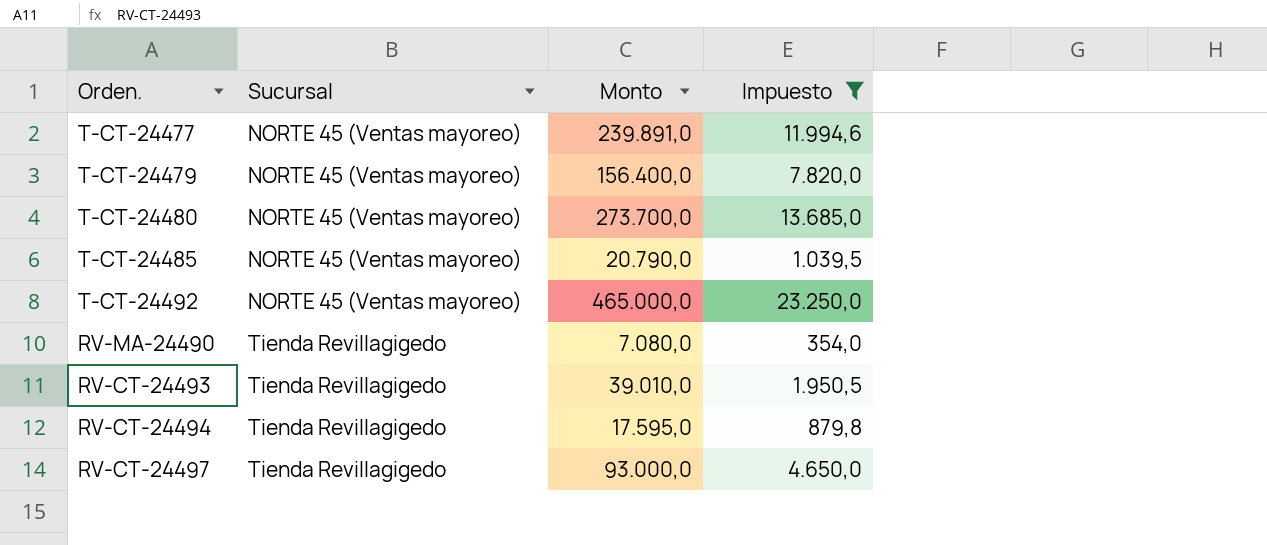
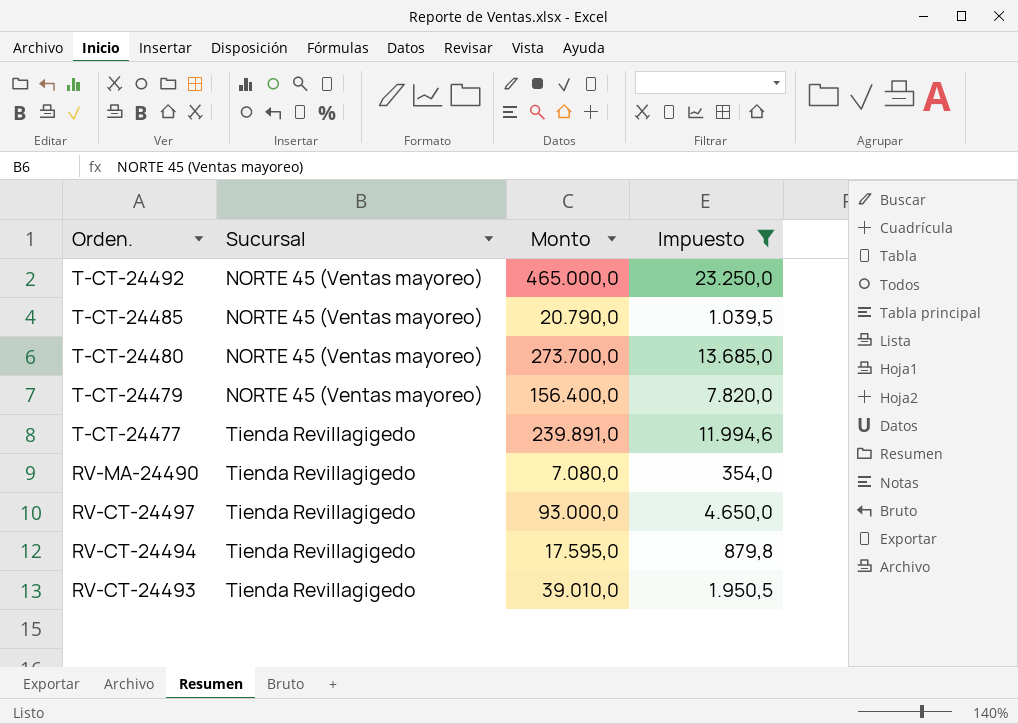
row order: Sucursal ascending -> Orden. descending
T-CT-24477 | Sucursal: NORTE 45 (Ventas mayoreo) -> Tienda Revillagigedo

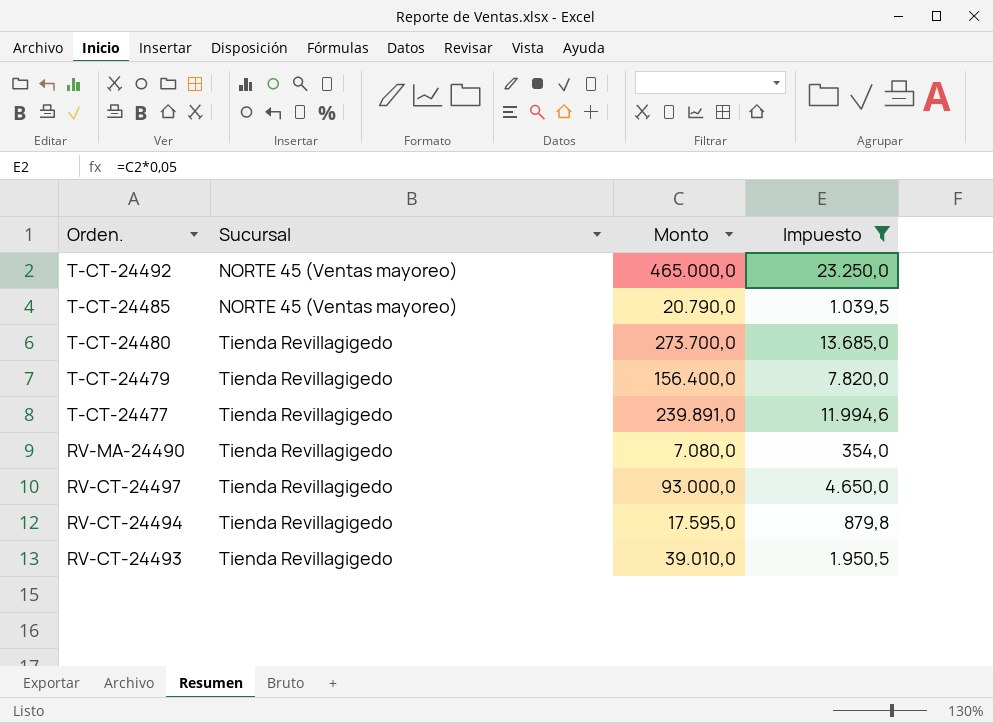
T-CT-24480 | Sucursal: NORTE 45 (Ventas mayoreo) -> Tienda Revillagigedo
T-CT-24479 | Sucursal: NORTE 45 (Ventas mayoreo) -> Tienda Revillagigedo

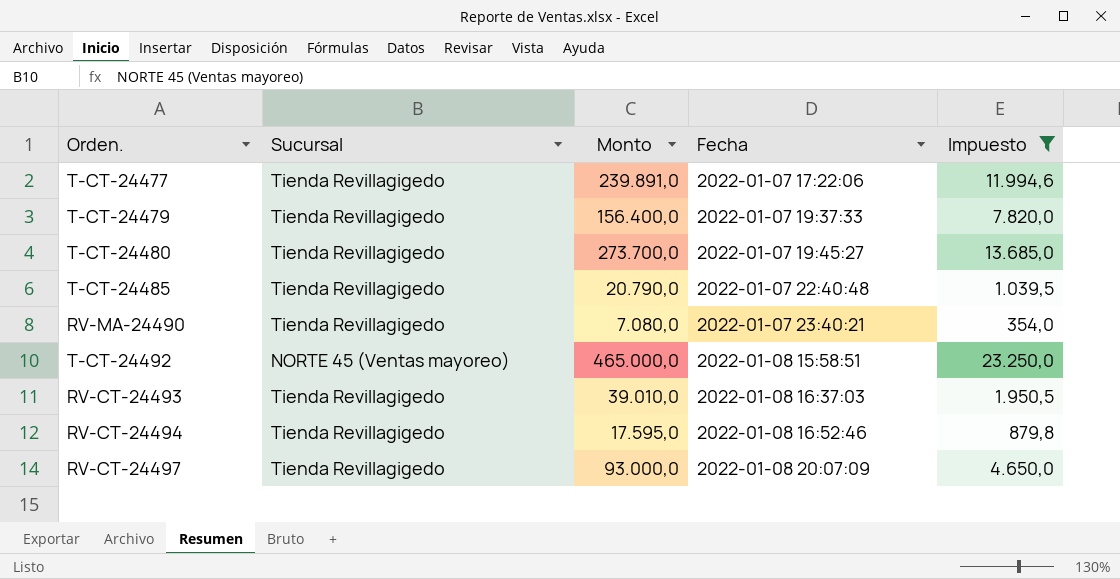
row order: Orden. descending -> Fecha ascending
column Fecha | position: none -> 4
T-CT-24485 | Sucursal: NORTE 45 (Ventas mayoreo) -> Tienda Revillagigedo

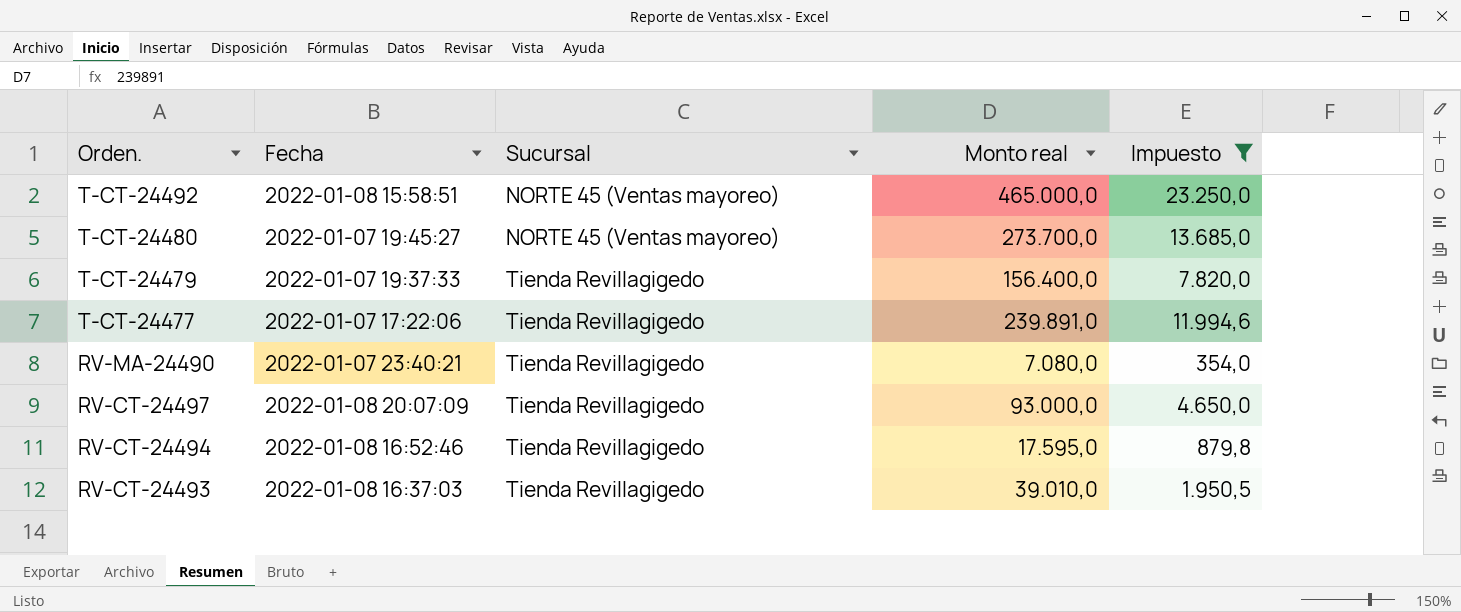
row order: Fecha ascending -> Orden. descending
column Fecha | position: 4 -> 2
column name: Monto -> Monto real
row T-CT-24485: Tienda Revillagigedo | 20.790,0 | 2022-01-07 22:40:48 | 1.039,5 -> none
T-CT-24480 | Sucursal: Tienda Revillagigedo -> NORTE 45 (Ventas mayoreo)

